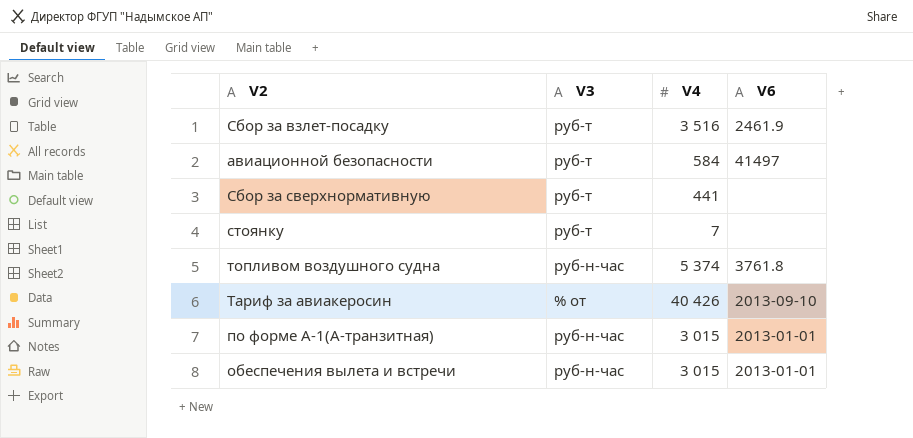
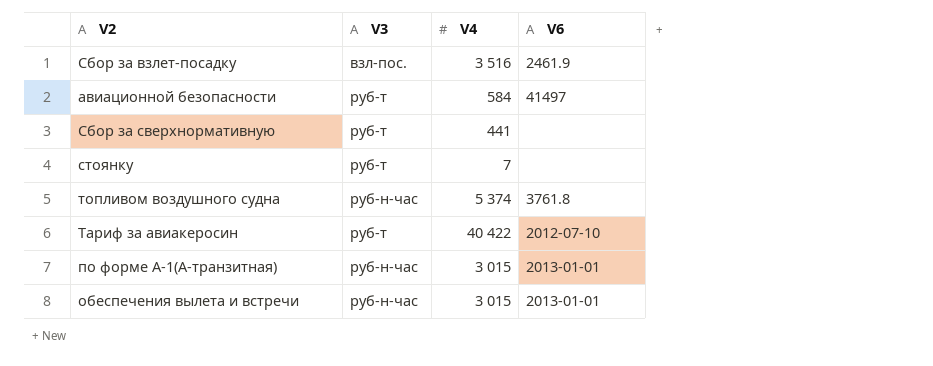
Сбор за взлет-посадку | V3: руб-т -> взл-пос.
Тариф за авиакеросин | V3: % от -> руб-т
Тариф за авиакеросин | V4: 40 426 -> 40 422
Тариф за авиакеросин | V6: 2013-09-10 -> 2012-07-10

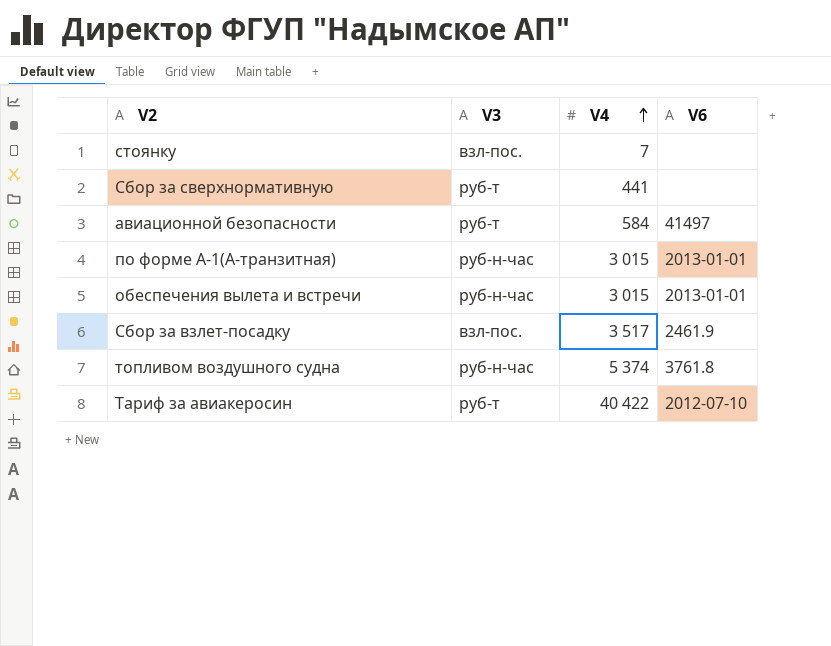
row order: none -> V4 ascending
стоянку | V3: руб-т -> взл-пос.
Сбор за взлет-посадку | V4: 3 516 -> 3 517

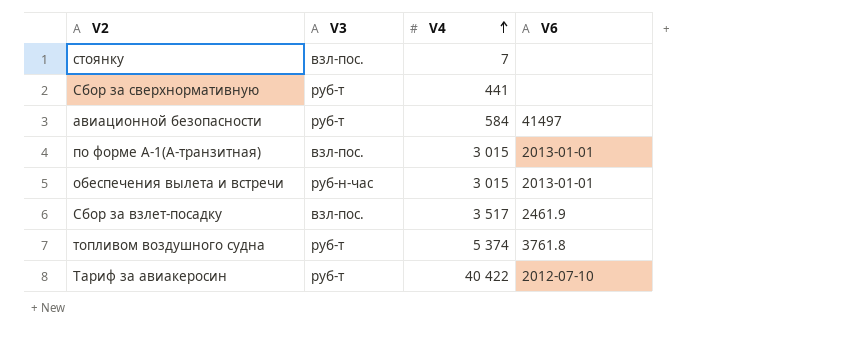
по форме А-1(А-транзитная) | V3: руб-н-час -> взл-пос.
топливом воздушного судна | V3: руб-н-час -> руб-т

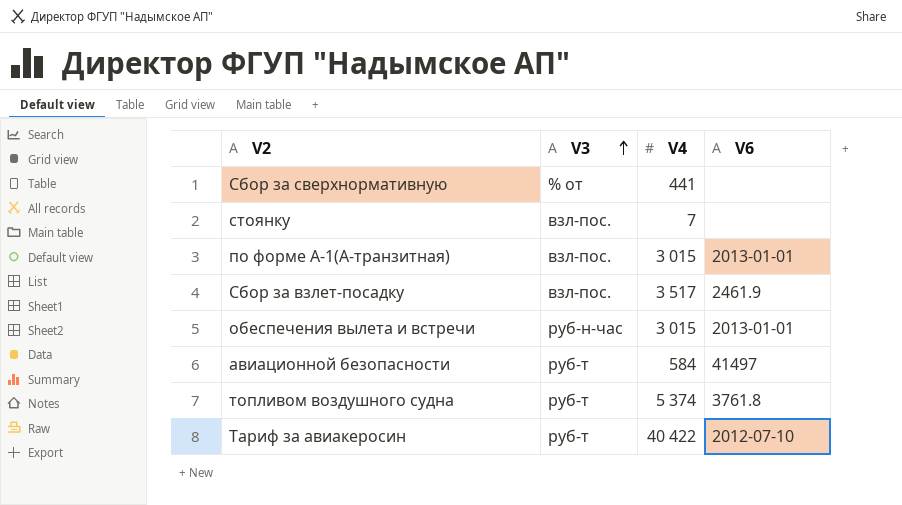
row order: V4 ascending -> V3 ascending
Сбор за сверхнормативную | V3: руб-т -> % от

